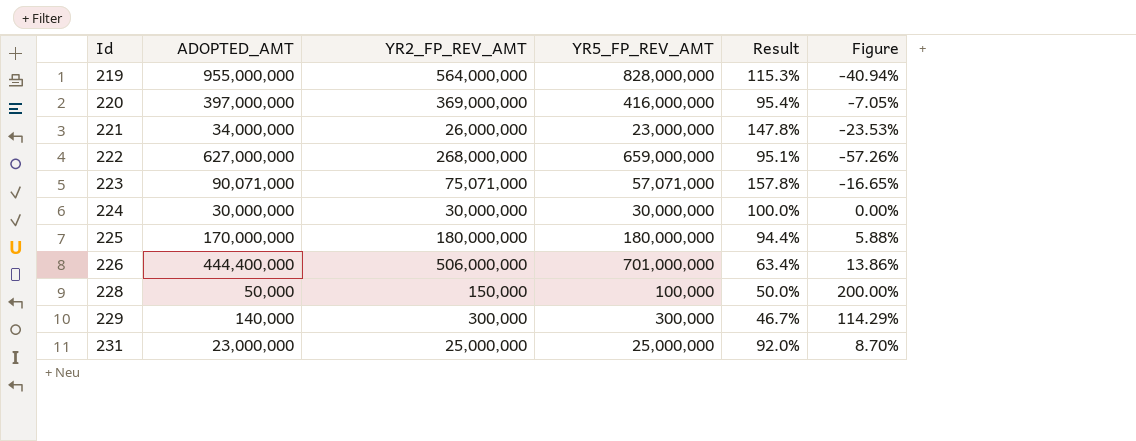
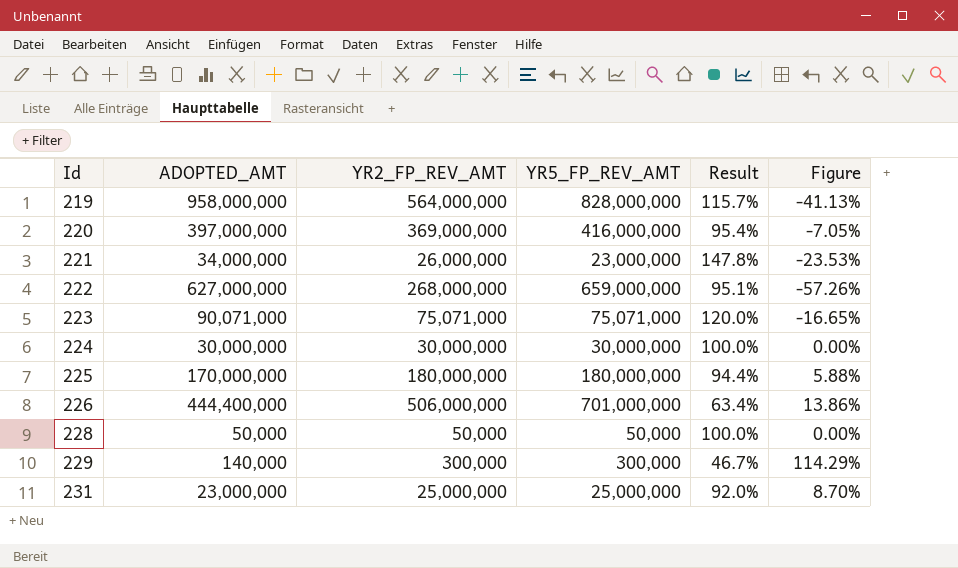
219 | ADOPTED_AMT: 955,000,000 -> 958,000,000
219 | Result: 115.3% -> 115.7%
219 | Figure: -40.94% -> -41.13%
223 | YR5_FP_REV_AMT: 57,071,000 -> 75,071,000
223 | Result: 157.8% -> 120.0%
228 | YR2_FP_REV_AMT: 150,000 -> 50,000
228 | YR5_FP_REV_AMT: 100,000 -> 50,000
228 | Result: 50.0% -> 100.0%
228 | Figure: 200.00% -> 0.00%

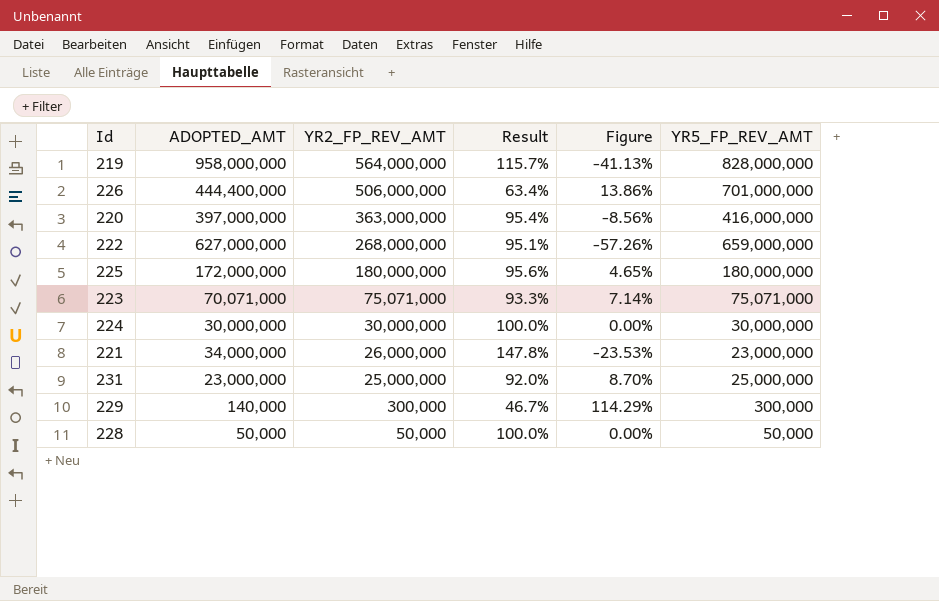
row order: Id ascending -> YR2_FP_REV_AMT descending
column YR5_FP_REV_AMT | position: 4 -> 6
220 | YR2_FP_REV_AMT: 369,000,000 -> 363,000,000
220 | Figure: -7.05% -> -8.56%
225 | ADOPTED_AMT: 170,000,000 -> 172,000,000
225 | Result: 94.4% -> 95.6%
225 | Figure: 5.88% -> 4.65%
223 | ADOPTED_AMT: 90,071,000 -> 70,071,000
223 | Result: 120.0% -> 93.3%
223 | Figure: -16.65% -> 7.14%

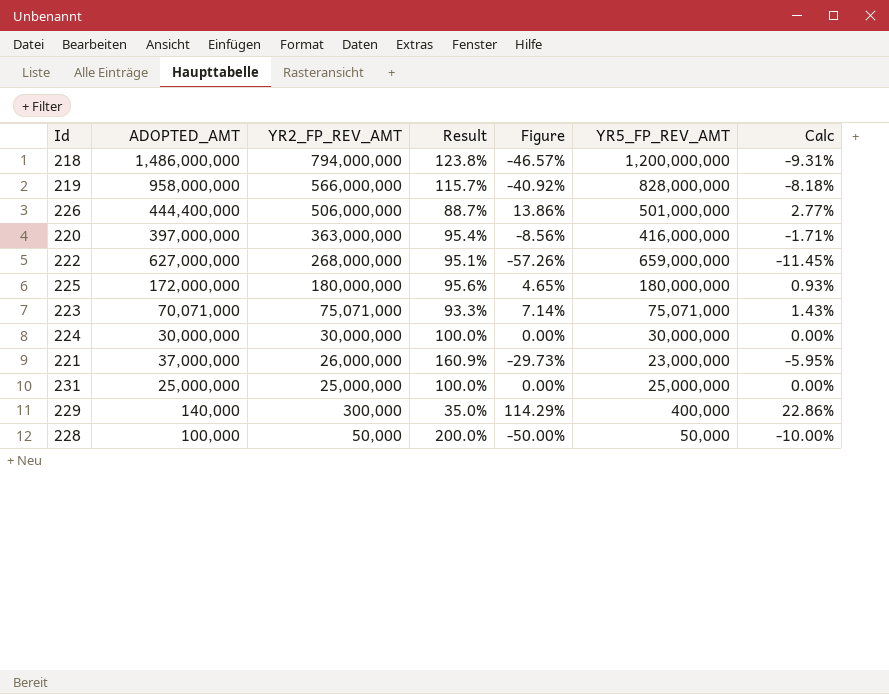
column Calc | formula: none -> [Figure] * 0.2
row 218: none -> 1,486,000,000 | 794,000,000 | 123.8% | -46.57% | 1,200,000,000 | -9.31%
219 | YR2_FP_REV_AMT: 564,000,000 -> 566,000,000
219 | Figure: -41.13% -> -40.92%
226 | Result: 63.4% -> 88.7%
226 | YR5_FP_REV_AMT: 701,000,000 -> 501,000,000
221 | ADOPTED_AMT: 34,000,000 -> 37,000,000
221 | Result: 147.8% -> 160.9%
221 | Figure: -23.53% -> -29.73%
231 | ADOPTED_AMT: 23,000,000 -> 25,000,000
231 | Result: 92.0% -> 100.0%
231 | Figure: 8.70% -> 0.00%
229 | Result: 46.7% -> 35.0%
229 | YR5_FP_REV_AMT: 300,000 -> 400,000
228 | ADOPTED_AMT: 50,000 -> 100,000
228 | Result: 100.0% -> 200.0%
228 | Figure: 0.00% -> -50.00%

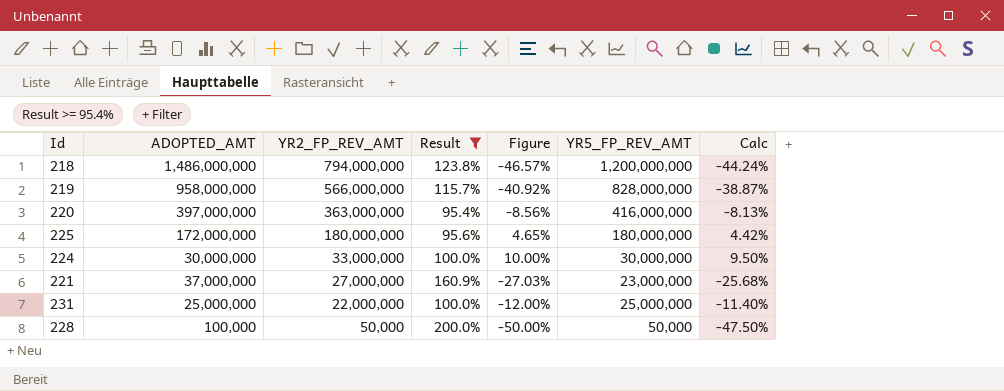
filter: none -> Result >= 95.4%
column Calc | formula: [Figure] * 0.2 -> [Figure] * 0.95
224 | YR2_FP_REV_AMT: 30,000,000 -> 33,000,000
224 | Figure: 0.00% -> 10.00%
221 | YR2_FP_REV_AMT: 26,000,000 -> 27,000,000
221 | Figure: -29.73% -> -27.03%
231 | YR2_FP_REV_AMT: 25,000,000 -> 22,000,000
231 | Figure: 0.00% -> -12.00%

